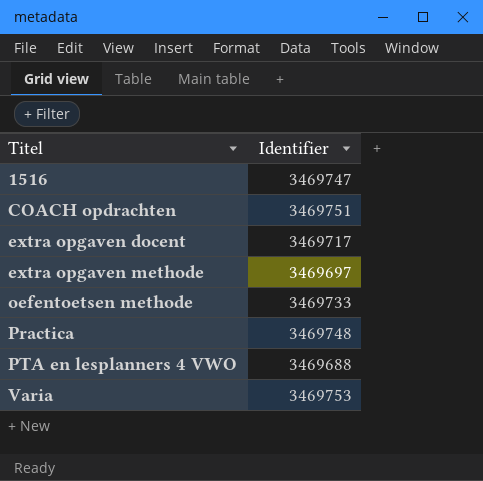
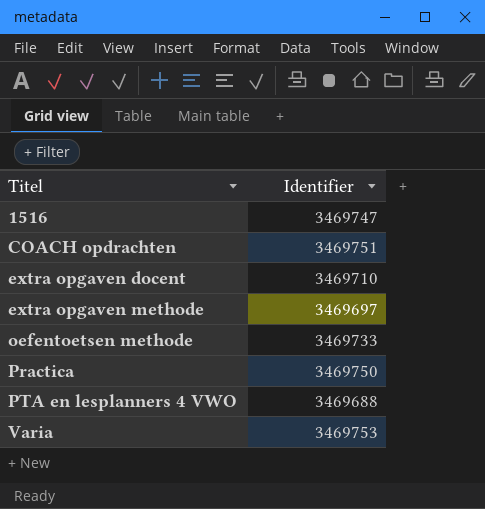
extra opgaven docent | Identifier: 3469717 -> 3469710
Practica | Identifier: 3469748 -> 3469750

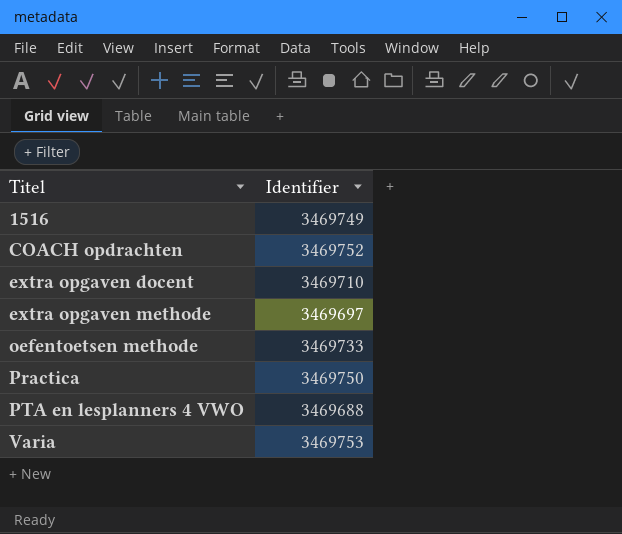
1516 | Identifier: 3469747 -> 3469749
COACH opdrachten | Identifier: 3469751 -> 3469752

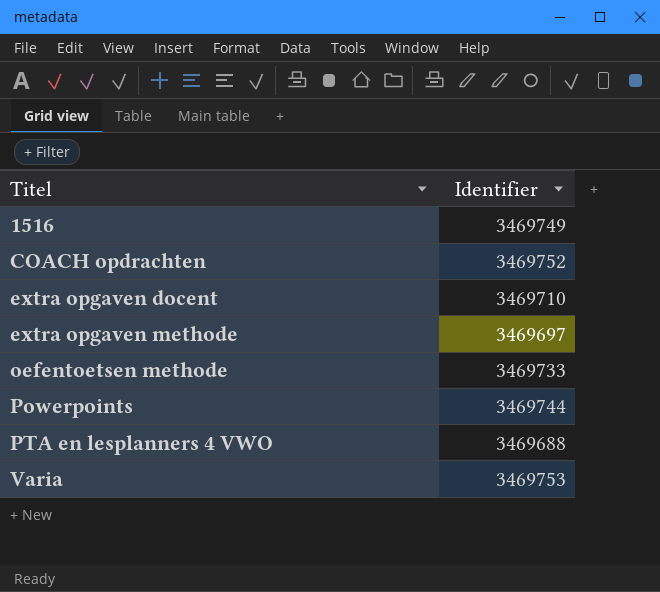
row Practica: 3469750 -> none
row Powerpoints: none -> 3469744

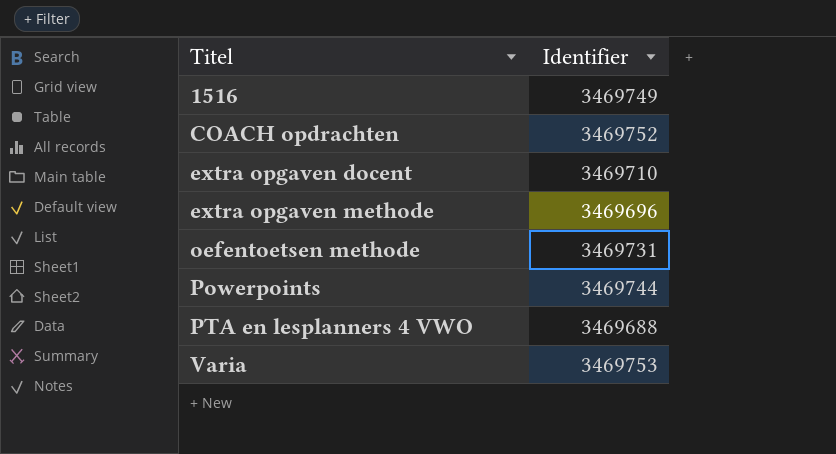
extra opgaven methode | Identifier: 3469697 -> 3469696
oefentoetsen methode | Identifier: 3469733 -> 3469731

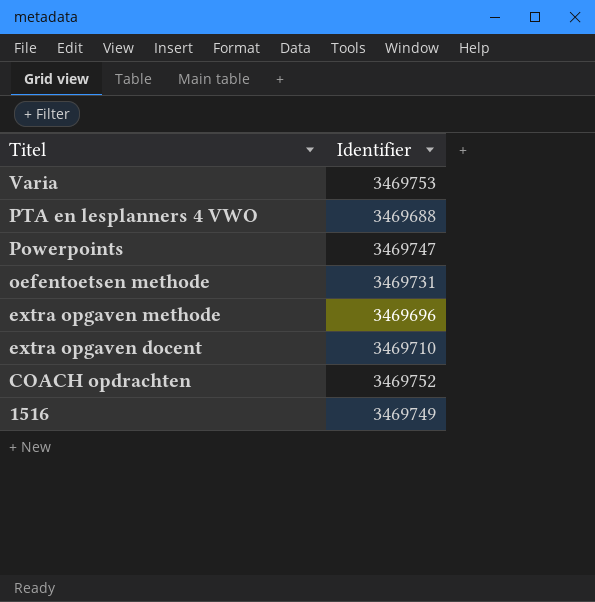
row order: Titel ascending -> Titel descending
Powerpoints | Identifier: 3469744 -> 3469747

